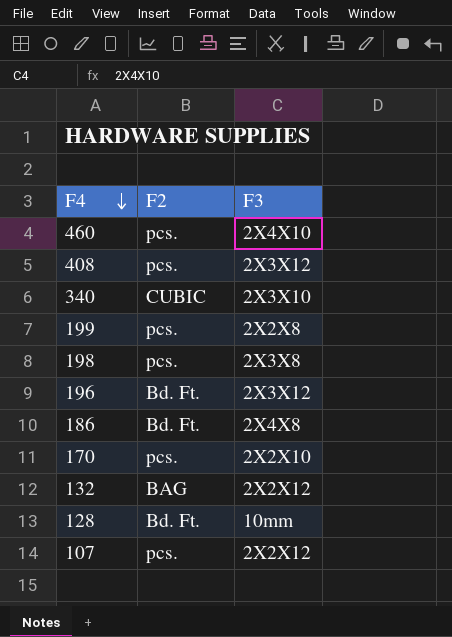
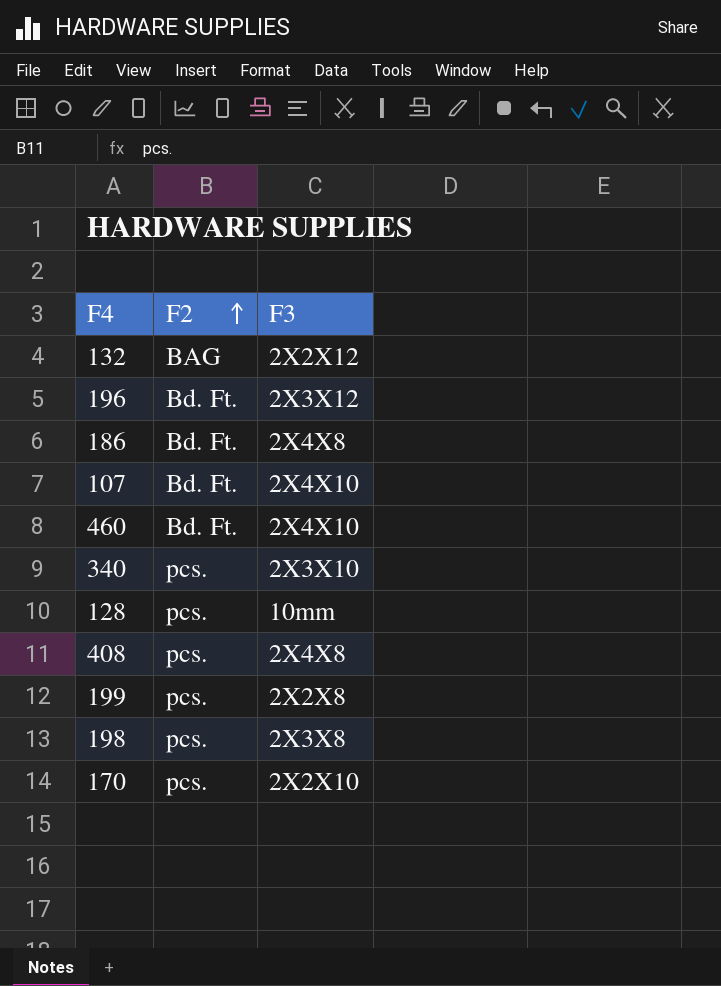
row order: F4 descending -> F2 ascending
107 | F2: pcs. -> Bd. Ft.
107 | F3: 2X2X12 -> 2X4X10
460 | F2: pcs. -> Bd. Ft.
340 | F2: CUBIC -> pcs.
128 | F2: Bd. Ft. -> pcs.
408 | F3: 2X3X12 -> 2X4X8

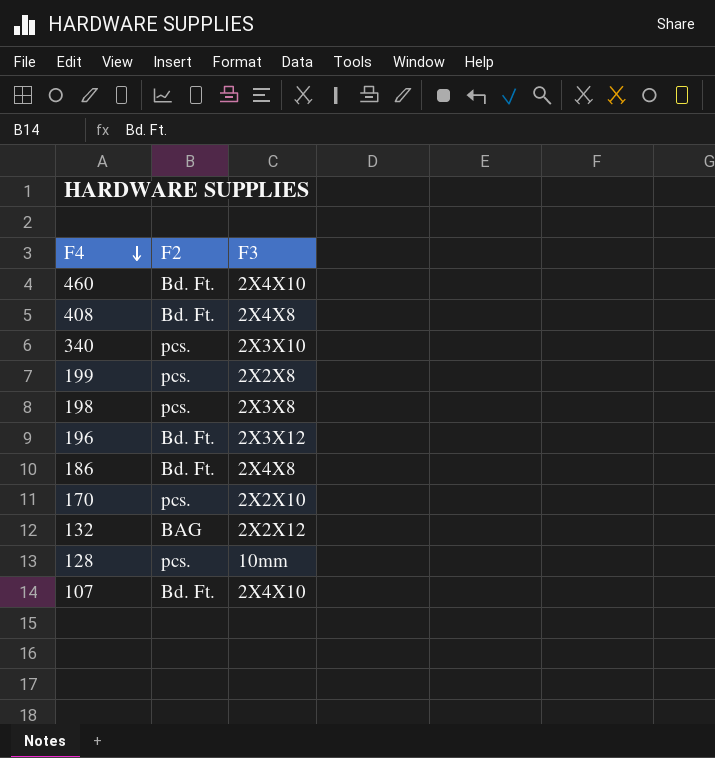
row order: F2 ascending -> F4 descending
408 | F2: pcs. -> Bd. Ft.

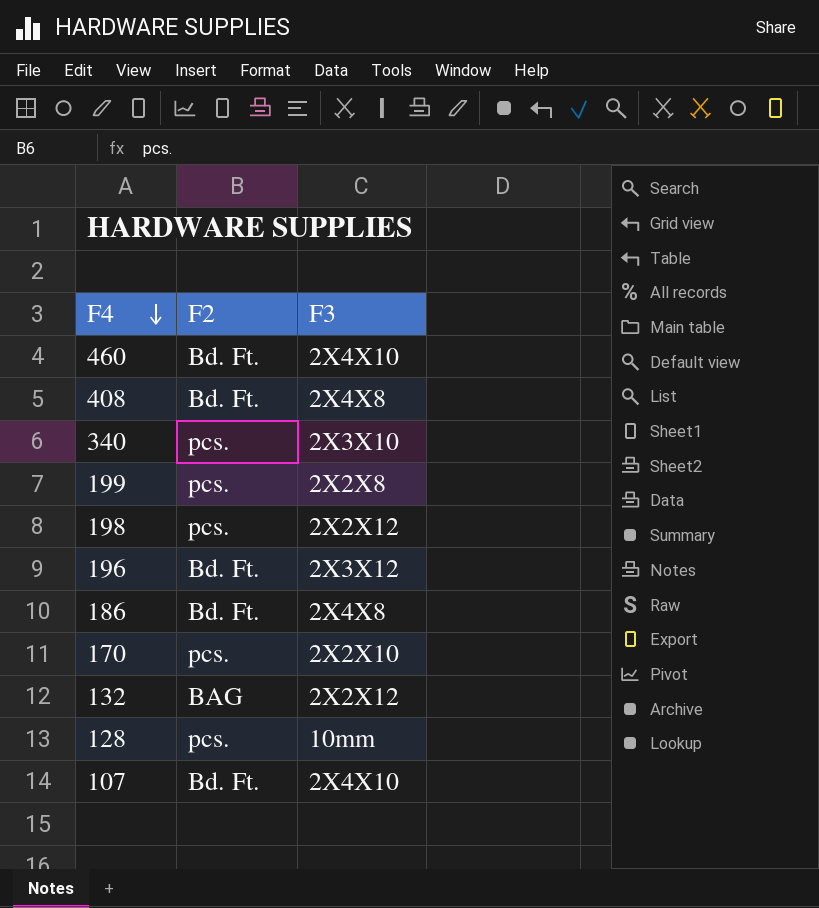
198 | F3: 2X3X8 -> 2X2X12

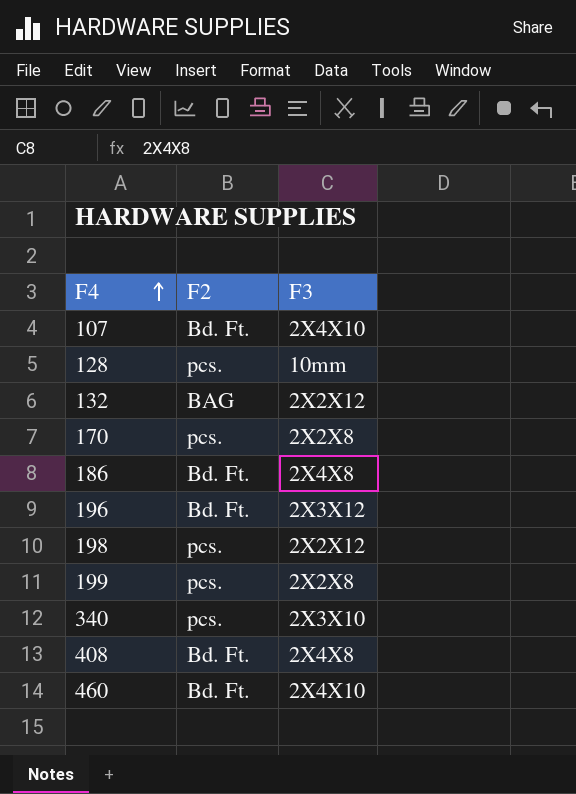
row order: F4 descending -> F4 ascending
170 | F3: 2X2X10 -> 2X2X8

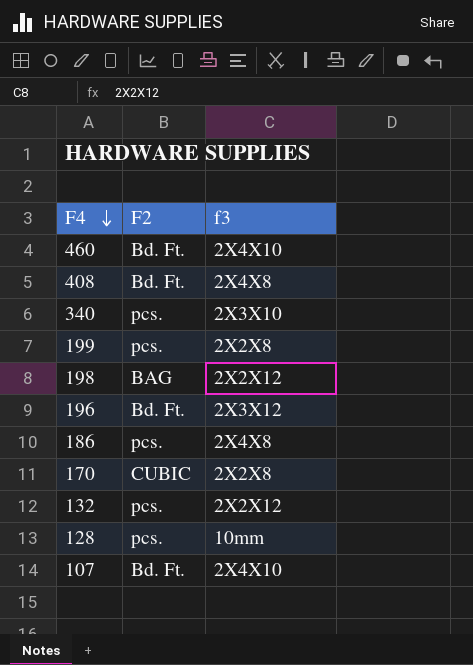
row order: F4 ascending -> F4 descending
column name: F3 -> f3
198 | F2: pcs. -> BAG
186 | F2: Bd. Ft. -> pcs.
170 | F2: pcs. -> CUBIC
132 | F2: BAG -> pcs.

